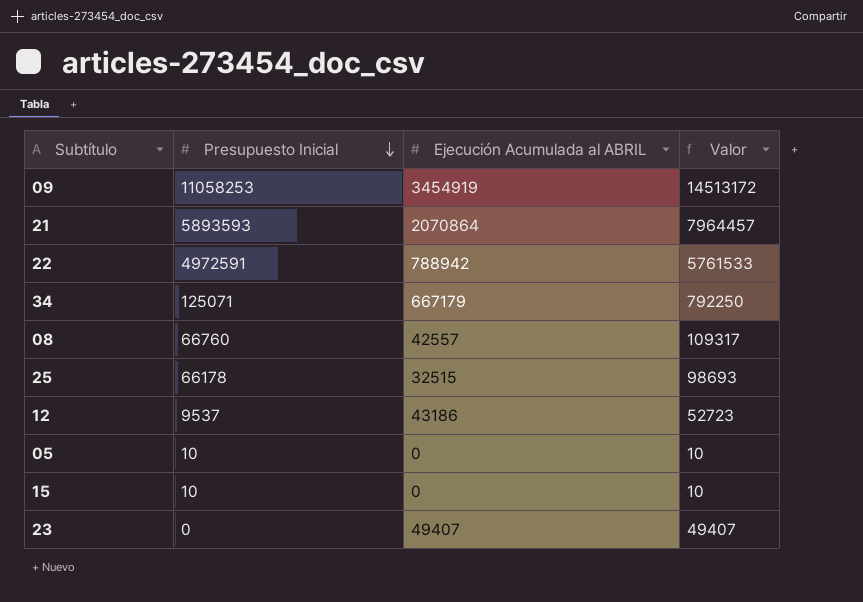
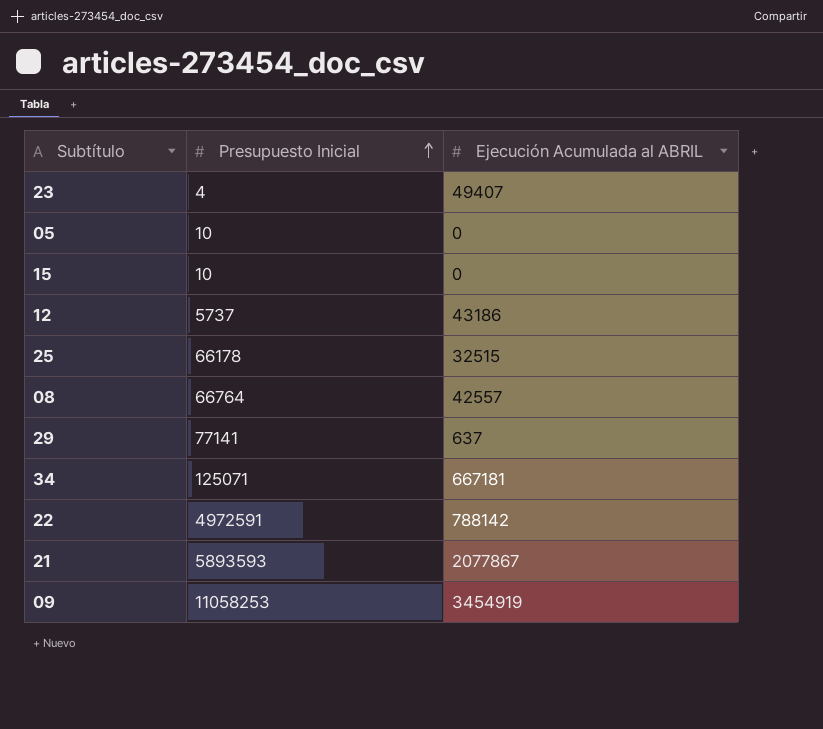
row order: Presupuesto Inicial descending -> Presupuesto Inicial ascending
column Valor | formula: [Presupuesto Inicial] + [Ejecución Acumulada al ABRIL] -> none
23 | Presupuesto Inicial: 0 -> 4
12 | Presupuesto Inicial: 9537 -> 5737
08 | Presupuesto Inicial: 66760 -> 66764
row 29: none -> 77141 | 637
34 | Ejecución Acumulada al ABRIL: 667179 -> 667181
22 | Ejecución Acumulada al ABRIL: 788942 -> 788142
21 | Ejecución Acumulada al ABRIL: 2070864 -> 2077867

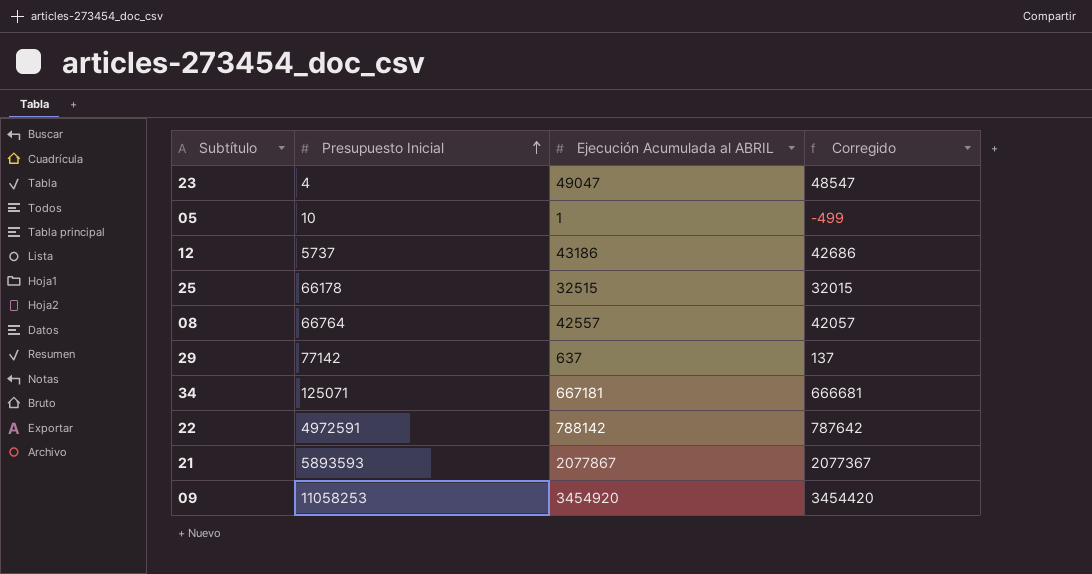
column Corregido | formula: none -> [Ejecución Acumulada al ABRIL] - 500
row 15: 10 | 0 -> none
23 | Ejecución Acumulada al ABRIL: 49407 -> 49047
05 | Ejecución Acumulada al ABRIL: 0 -> 1
29 | Presupuesto Inicial: 77141 -> 77142
09 | Ejecución Acumulada al ABRIL: 3454919 -> 3454920

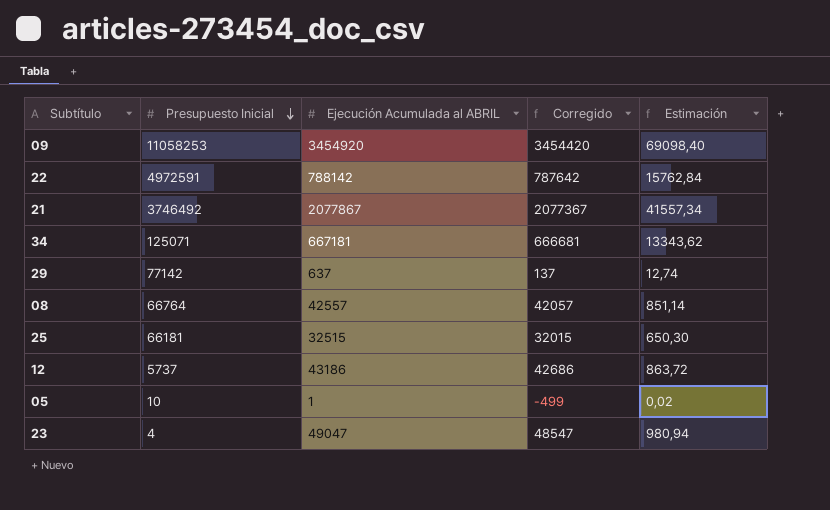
row order: Presupuesto Inicial ascending -> Presupuesto Inicial descending
column Estimación | formula: none -> [Ejecución Acumulada al ABRIL] * 0,02
21 | Presupuesto Inicial: 5893593 -> 3746492
25 | Presupuesto Inicial: 66178 -> 66181

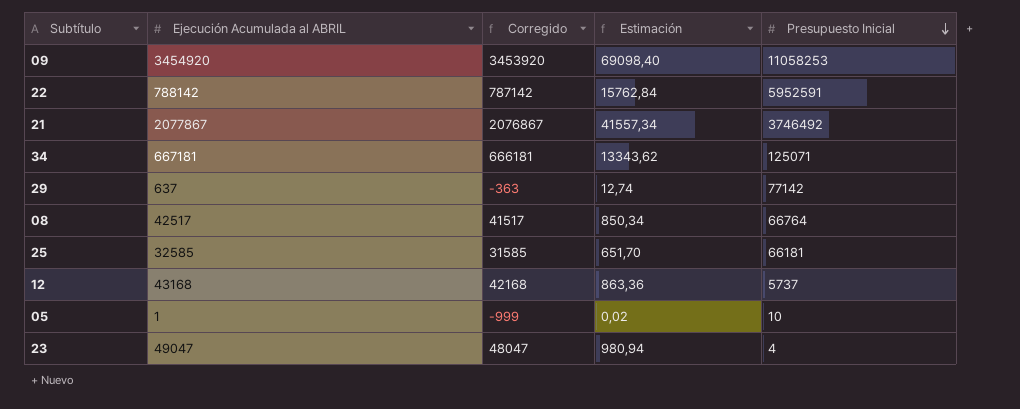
column Corregido | formula: [Ejecución Acumulada al ABRIL] - 500 -> [Ejecución Acumulada al ABRIL] - 1000
column Presupuesto Inicial | position: 2 -> 5
22 | Presupuesto Inicial: 4972591 -> 5952591
08 | Ejecución Acumulada al ABRIL: 42557 -> 42517
08 | Estimación: 851,14 -> 850,34
25 | Ejecución Acumulada al ABRIL: 32515 -> 32585
25 | Estimación: 650,30 -> 651,70
12 | Ejecución Acumulada al ABRIL: 43186 -> 43168
12 | Estimación: 863,72 -> 863,36

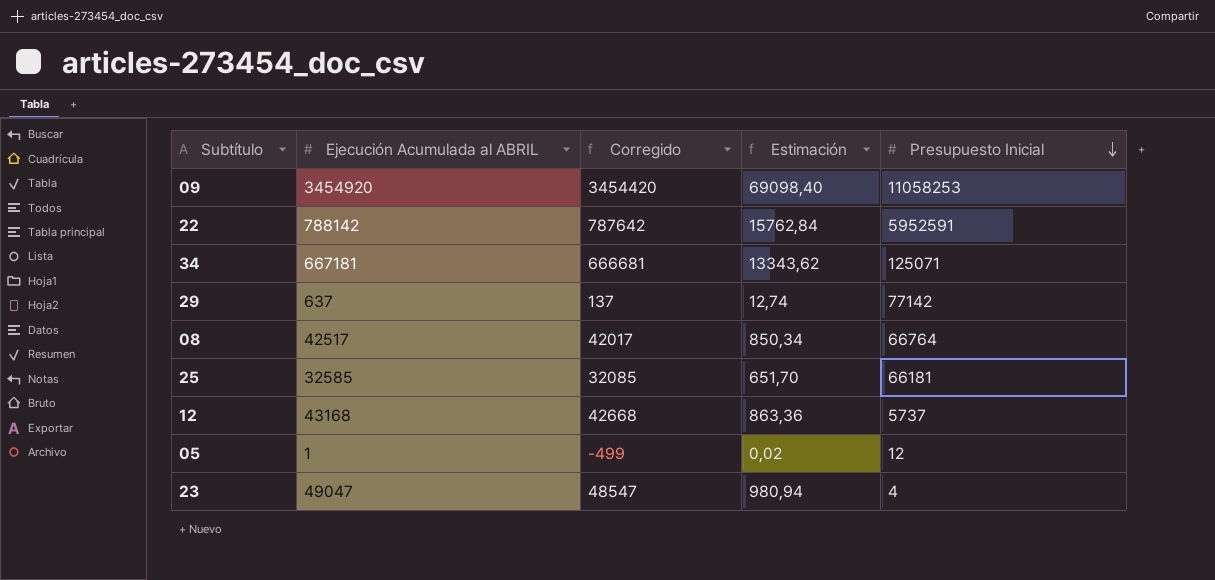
column Corregido | formula: [Ejecución Acumulada al ABRIL] - 1000 -> [Ejecución Acumulada al ABRIL] - 500
row 21: 2077867 | 2076867 | 41557,34 | 3746492 -> none
05 | Presupuesto Inicial: 10 -> 12

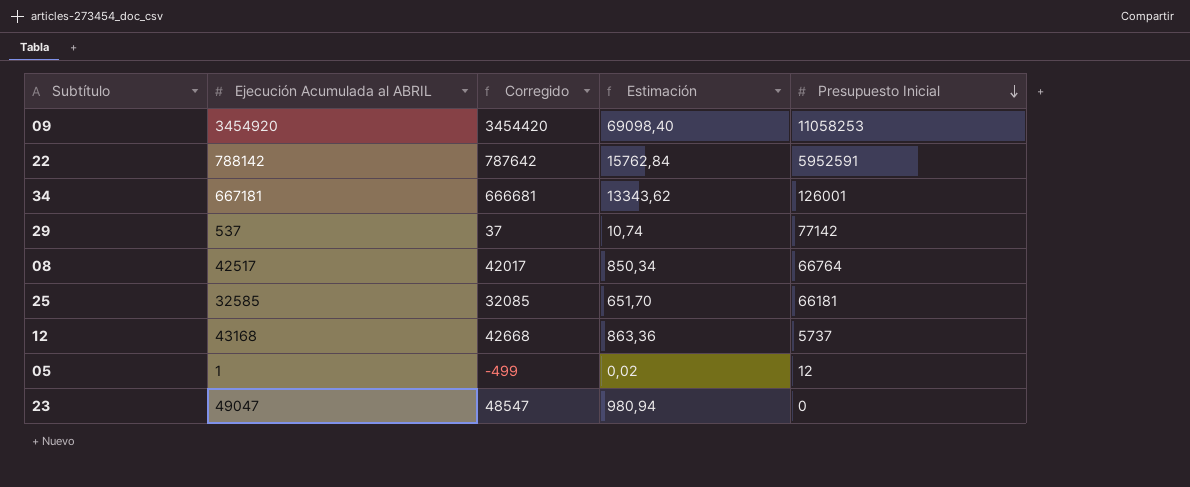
34 | Presupuesto Inicial: 125071 -> 126001
29 | Ejecución Acumulada al ABRIL: 637 -> 537
29 | Corregido: 137 -> 37
29 | Estimación: 12,74 -> 10,74
23 | Presupuesto Inicial: 4 -> 0

